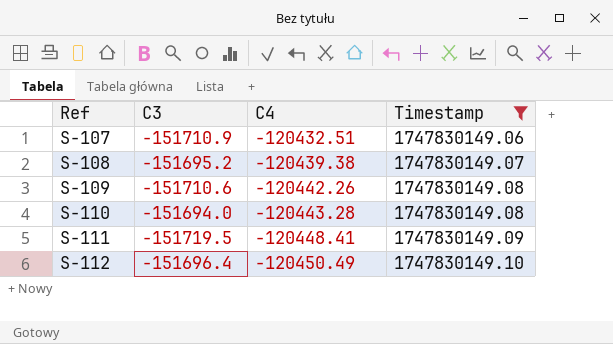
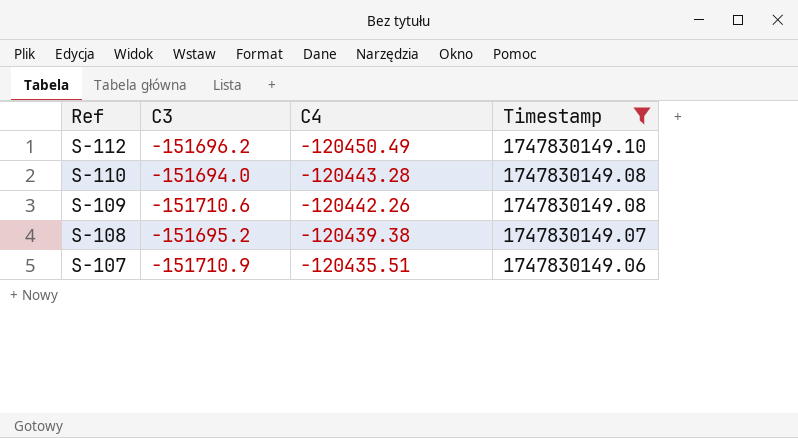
row order: Ref ascending -> Ref descending
row S-111: -151719.5 | -120448.41 | 1747830149.09 -> none
S-112 | C3: -151696.4 -> -151696.2
S-107 | C4: -120432.51 -> -120435.51

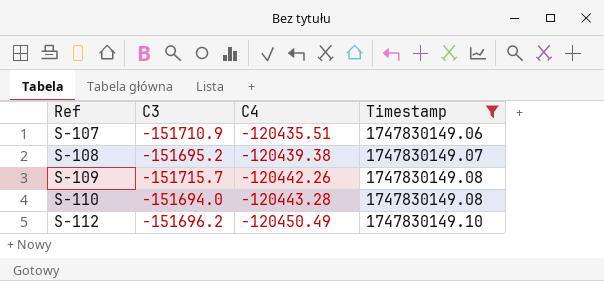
row order: Ref descending -> Ref ascending
S-109 | C3: -151710.6 -> -151715.7

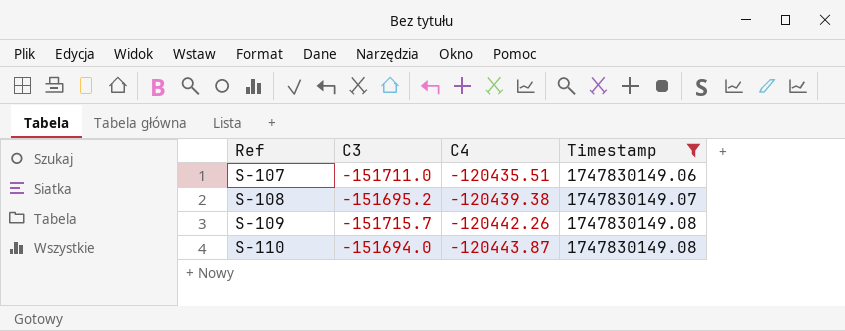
row S-112: -151696.2 | -120450.49 | 1747830149.10 -> none
S-107 | C3: -151710.9 -> -151711.0
S-110 | C4: -120443.28 -> -120443.87

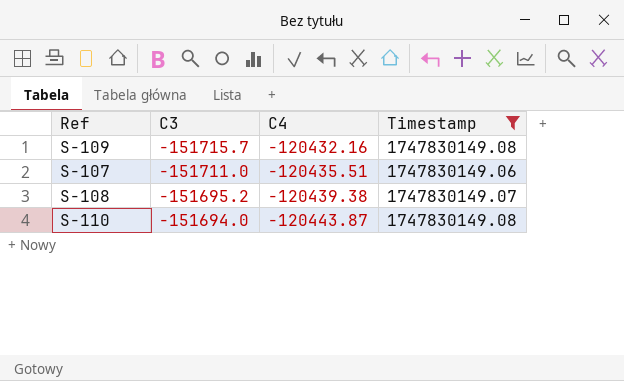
row order: Ref ascending -> C3 ascending
S-109 | C4: -120442.26 -> -120432.16

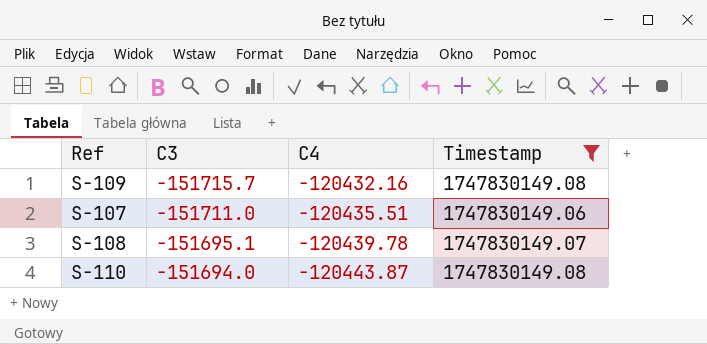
S-108 | C3: -151695.2 -> -151695.1
S-108 | C4: -120439.38 -> -120439.78

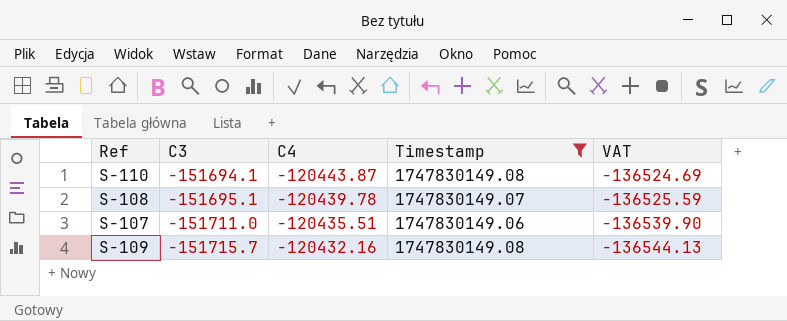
row order: C3 ascending -> C3 descending
column VAT | formula: none -> [C3] * 0.9
S-110 | C3: -151694.0 -> -151694.1

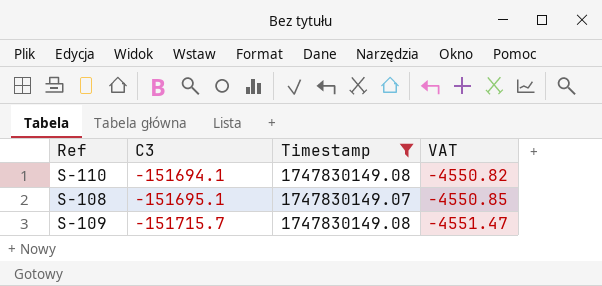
column C4 | position: 3 -> none
column VAT | formula: [C3] * 0.9 -> [C3] * 0.03
row S-107: -151711.0 | -120435.51 | 1747830149.06 | -136539.90 -> none

